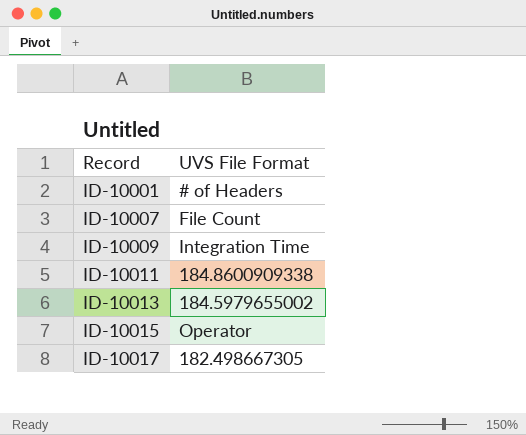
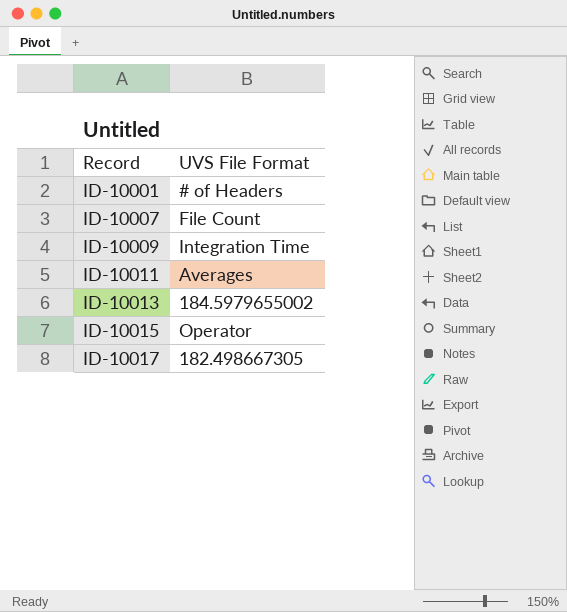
ID-10011 | UVS File Format: 184.8600909338 -> Averages

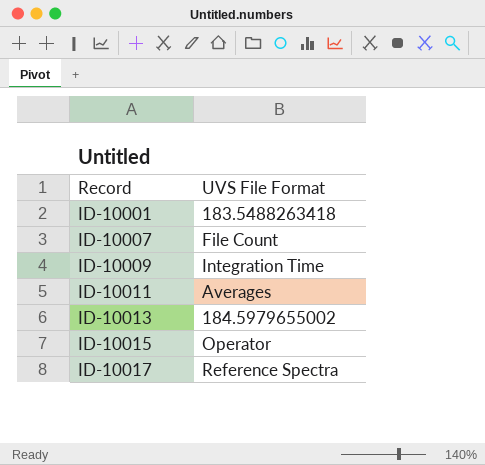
ID-10001 | UVS File Format: # of Headers -> 183.5488263418
ID-10017 | UVS File Format: 182.498667305 -> Reference Spectra

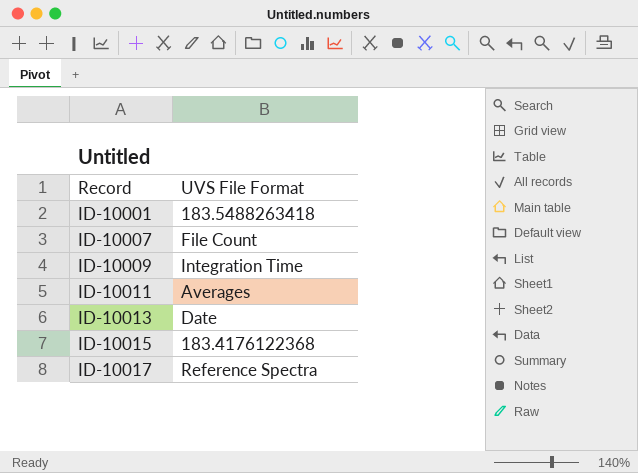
ID-10013 | UVS File Format: 184.5979655002 -> Date
ID-10015 | UVS File Format: Operator -> 183.4176122368

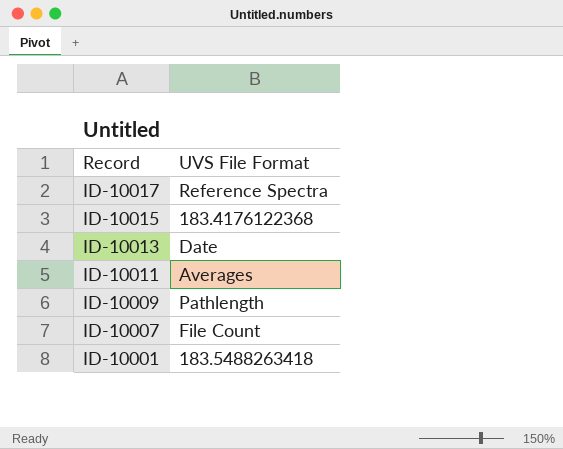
row order: Record ascending -> Record descending
ID-10009 | UVS File Format: Integration Time -> Pathlength

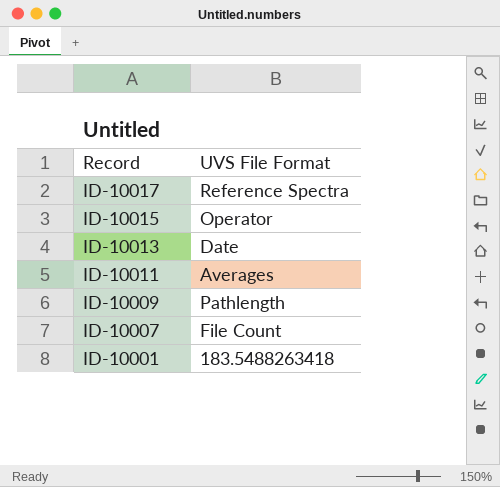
ID-10015 | UVS File Format: 183.4176122368 -> Operator

